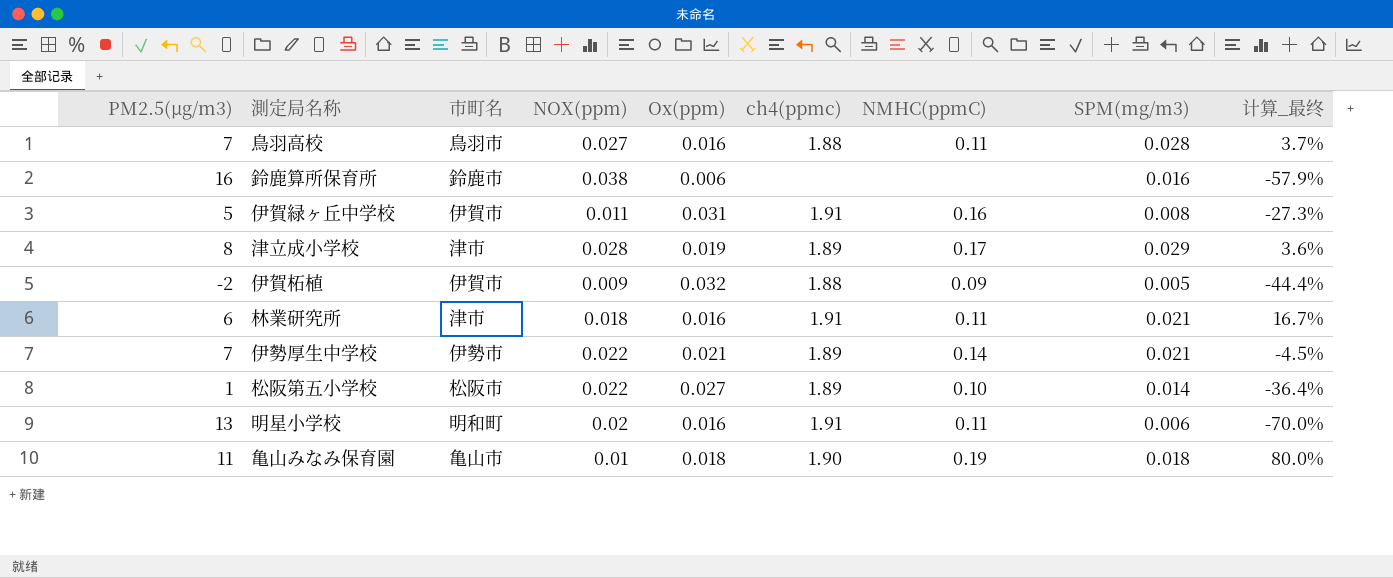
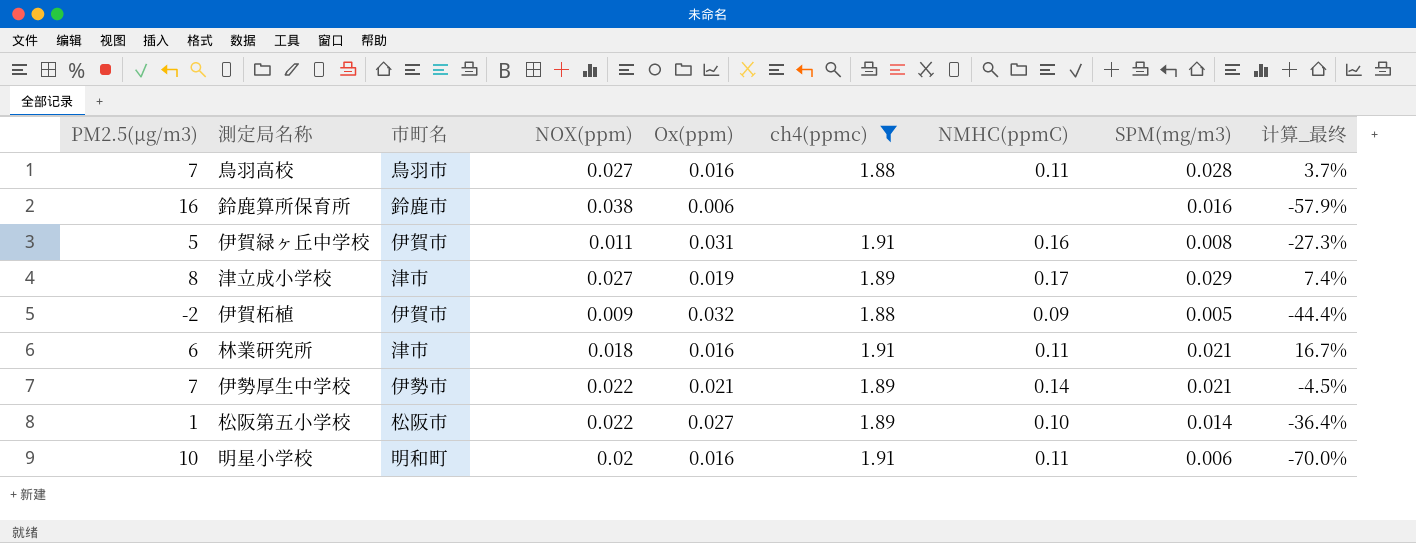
filter: none -> ch4(ppmc) != 1.90
津立成小学校 | NOX(ppm): 0.028 -> 0.027
津立成小学校 | 计算_最终: 3.6% -> 7.4%
明星小学校 | PM2.5(μg/m3): 13 -> 10

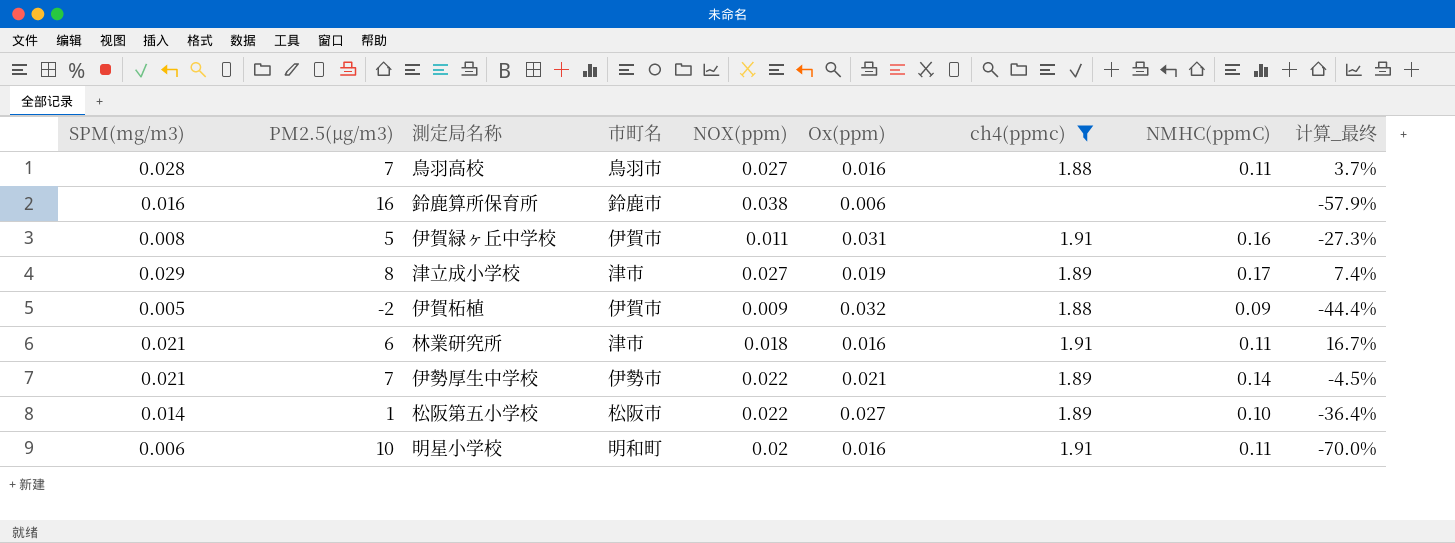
column SPM(mg/m3) | position: 8 -> 1

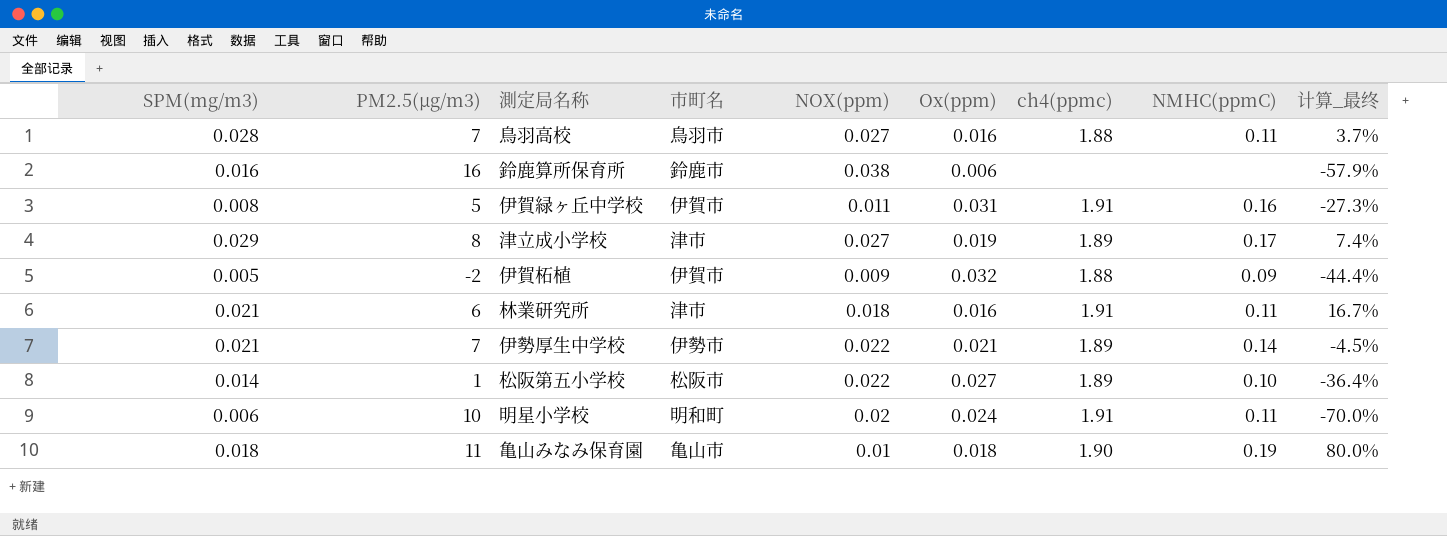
filter: ch4(ppmc) != 1.90 -> none
明星小学校 | Ox(ppm): 0.016 -> 0.024

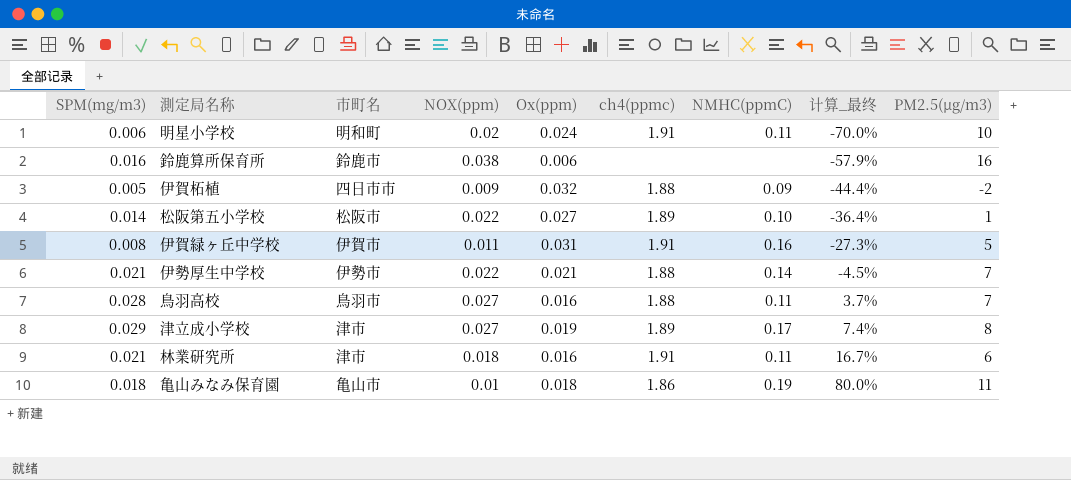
row order: none -> 计算_最终 ascending
column PM2.5(μg/m3) | position: 2 -> 9
伊賀柘植 | 市町名: 伊賀市 -> 四日市市
伊勢厚生中学校 | ch4(ppmc): 1.89 -> 1.88
亀山みなみ保育園 | ch4(ppmc): 1.90 -> 1.86

